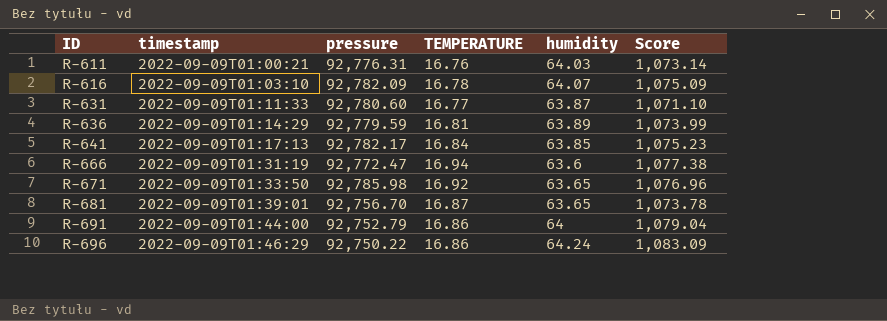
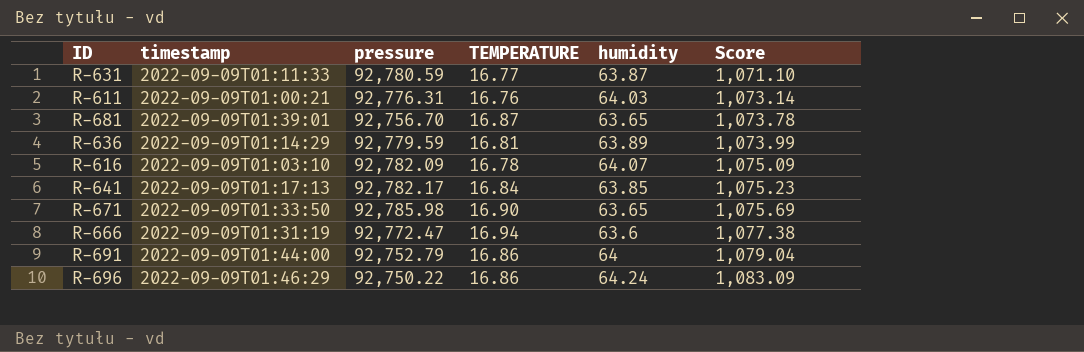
row order: ID ascending -> Score ascending
R-631 | pressure: 92,780.60 -> 92,780.59
R-671 | TEMPERATURE: 16.92 -> 16.90
R-671 | Score: 1,076.96 -> 1,075.69

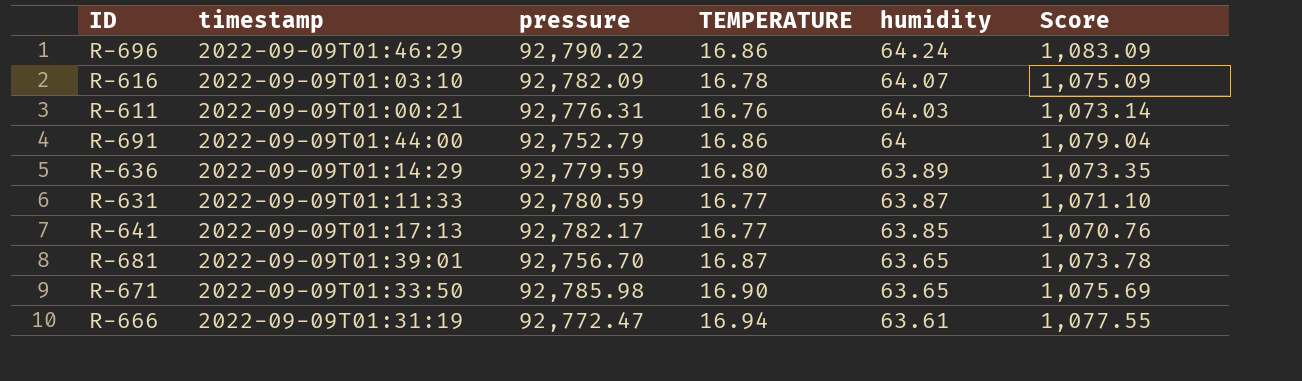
row order: Score ascending -> humidity descending
R-696 | pressure: 92,750.22 -> 92,790.22
R-636 | TEMPERATURE: 16.81 -> 16.80
R-636 | Score: 1,073.99 -> 1,073.35
R-641 | TEMPERATURE: 16.84 -> 16.77
R-641 | Score: 1,075.23 -> 1,070.76
R-666 | humidity: 63.6 -> 63.61
R-666 | Score: 1,077.38 -> 1,077.55

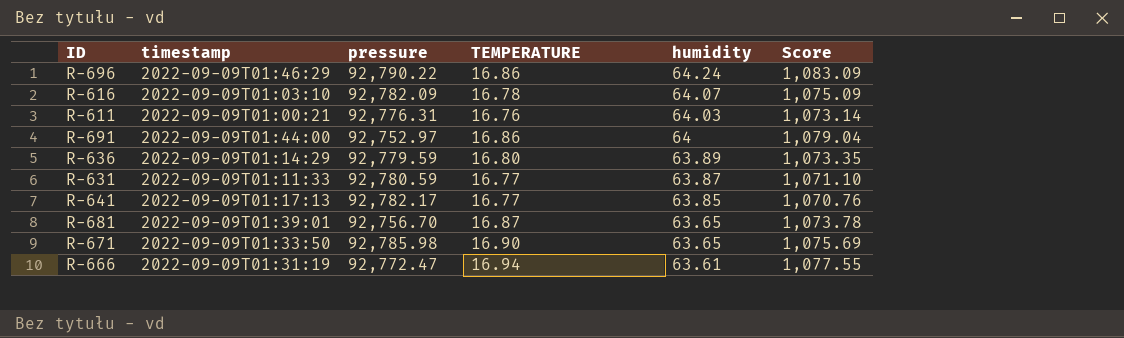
R-691 | pressure: 92,752.79 -> 92,752.97

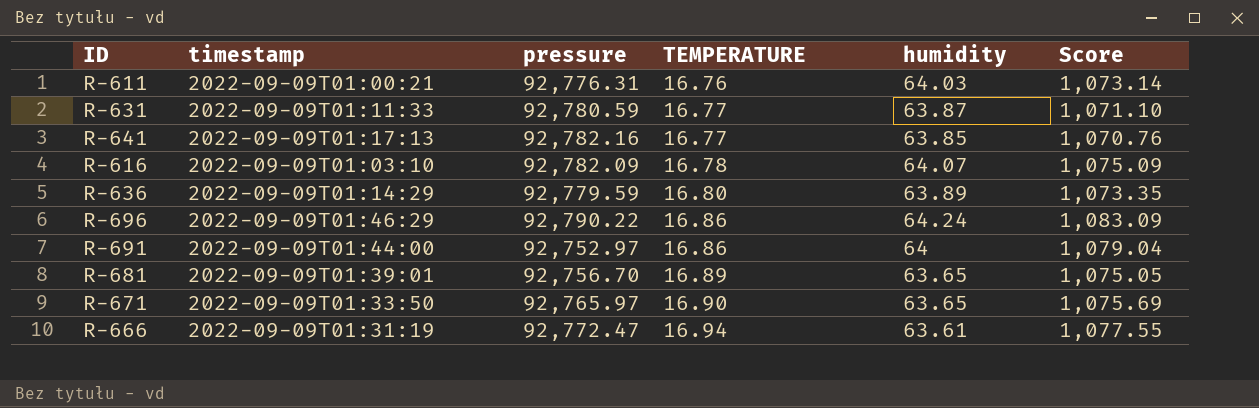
row order: humidity descending -> TEMPERATURE ascending
R-641 | pressure: 92,782.17 -> 92,782.16
R-681 | TEMPERATURE: 16.87 -> 16.89
R-681 | Score: 1,073.78 -> 1,075.05
R-671 | pressure: 92,785.98 -> 92,765.97

